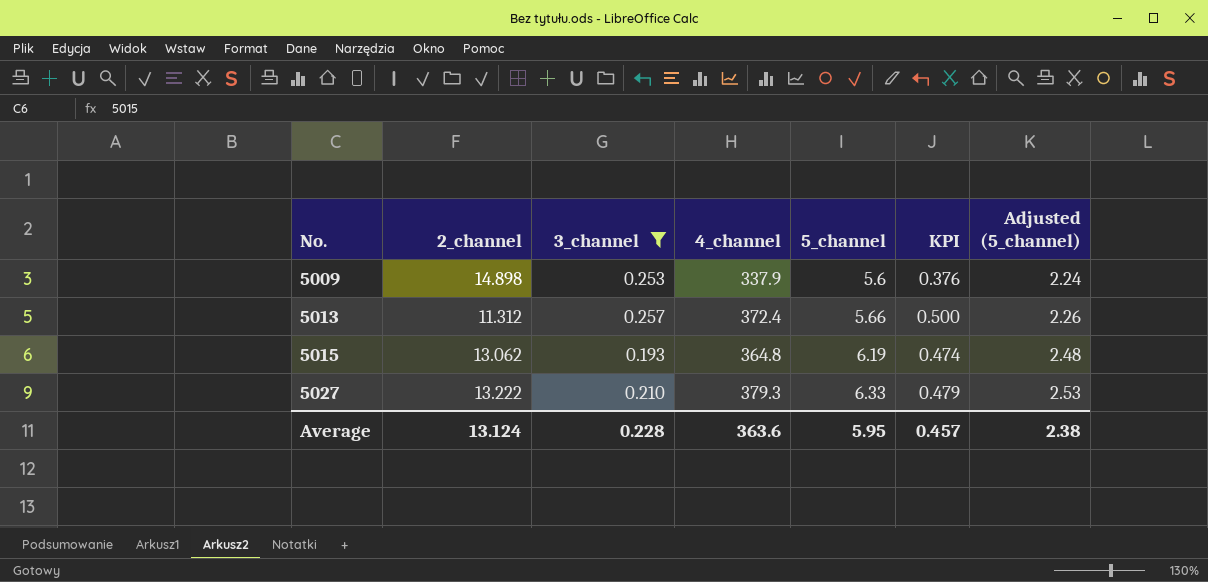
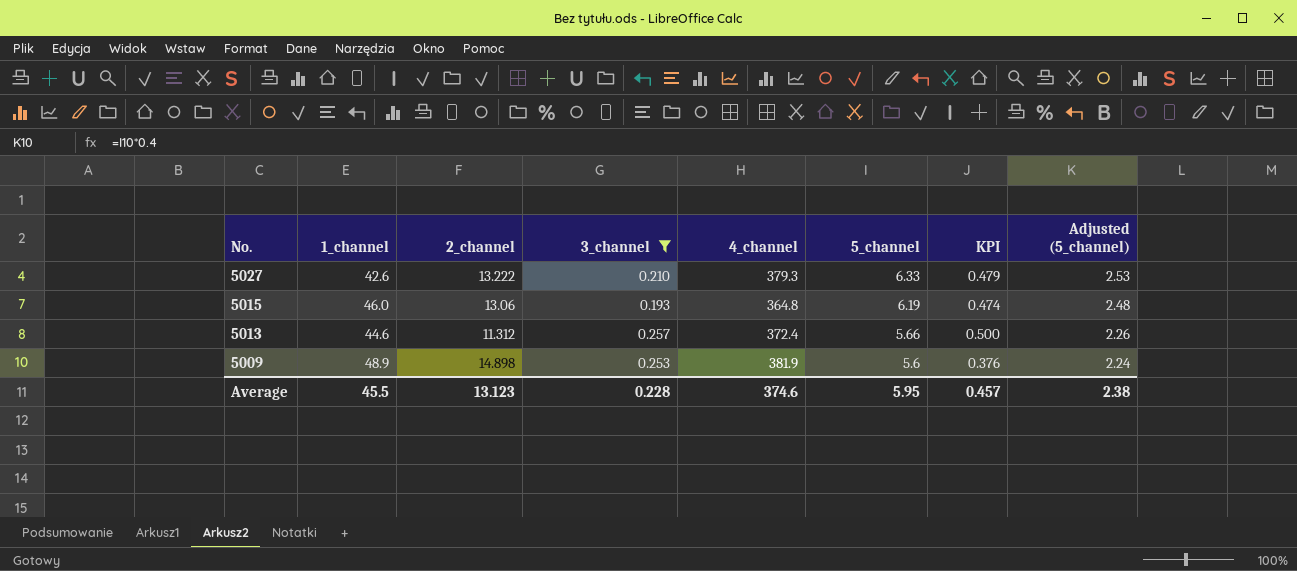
row order: No. ascending -> No. descending
column 1_channel | position: none -> 2
5015 | 2_channel: 13.062 -> 13.06
5009 | 4_channel: 337.9 -> 381.9
Average | 2_channel: 13.124 -> 13.123
Average | 4_channel: 363.6 -> 374.6

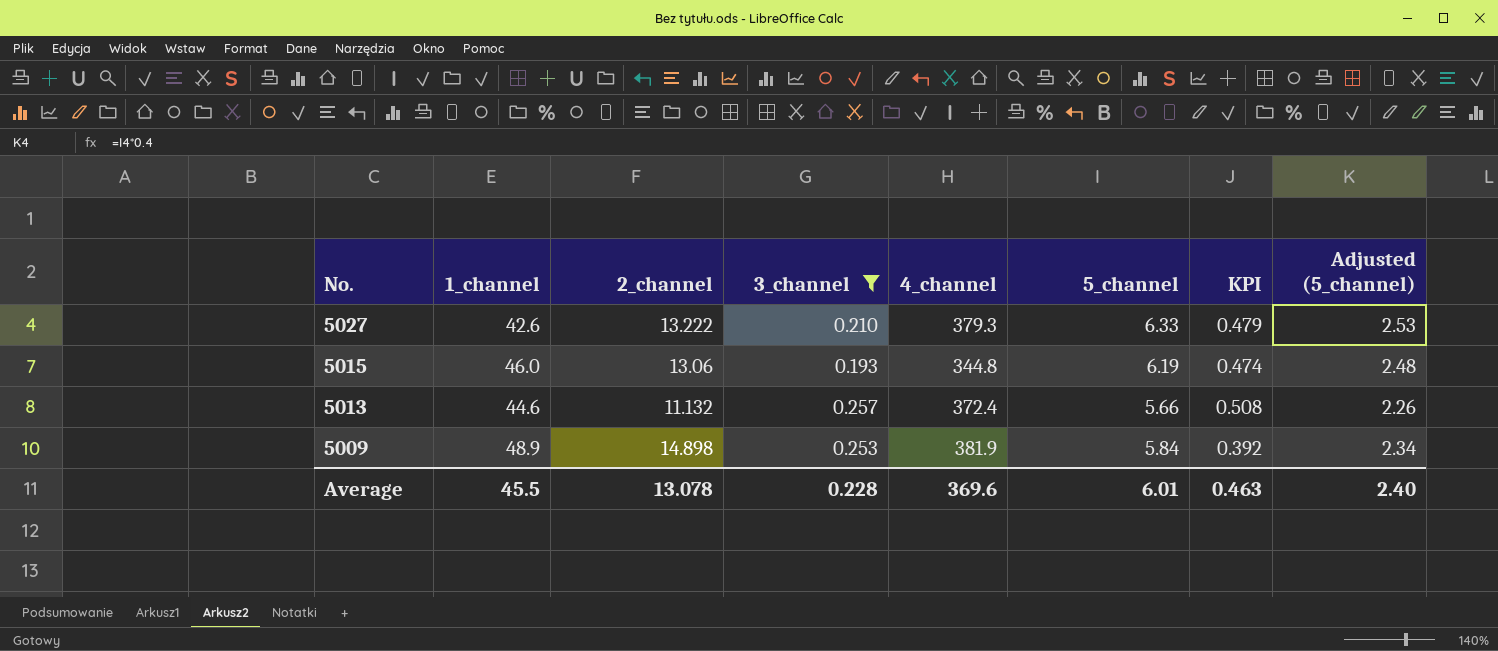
5015 | 4_channel: 364.8 -> 344.8
5013 | 2_channel: 11.312 -> 11.132
5013 | KPI: 0.500 -> 0.508
5009 | 5_channel: 5.6 -> 5.84
5009 | KPI: 0.376 -> 0.392
5009 | Adjusted (5_channel): 2.24 -> 2.34
Average | 2_channel: 13.123 -> 13.078
Average | 4_channel: 374.6 -> 369.6
Average | 5_channel: 5.95 -> 6.01
Average | KPI: 0.457 -> 0.463
Average | Adjusted (5_channel): 2.38 -> 2.40

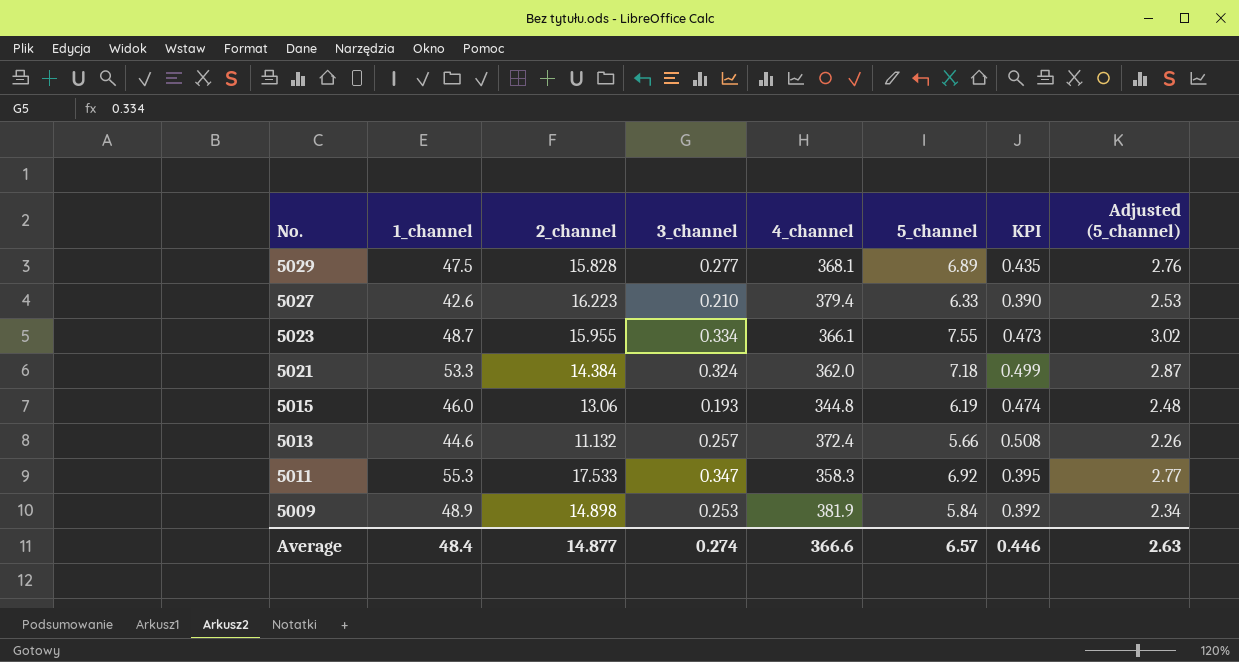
filter: 3_channel <= 0.257 -> none
5027 | 2_channel: 13.222 -> 16.223
5027 | 4_channel: 379.3 -> 379.4
5027 | KPI: 0.479 -> 0.390
Average | 1_channel: 45.5 -> 48.4
Average | 2_channel: 13.078 -> 14.877
Average | 3_channel: 0.228 -> 0.274
Average | 4_channel: 369.6 -> 366.6
Average | 5_channel: 6.01 -> 6.57
Average | KPI: 0.463 -> 0.446
Average | Adjusted (5_channel): 2.40 -> 2.63

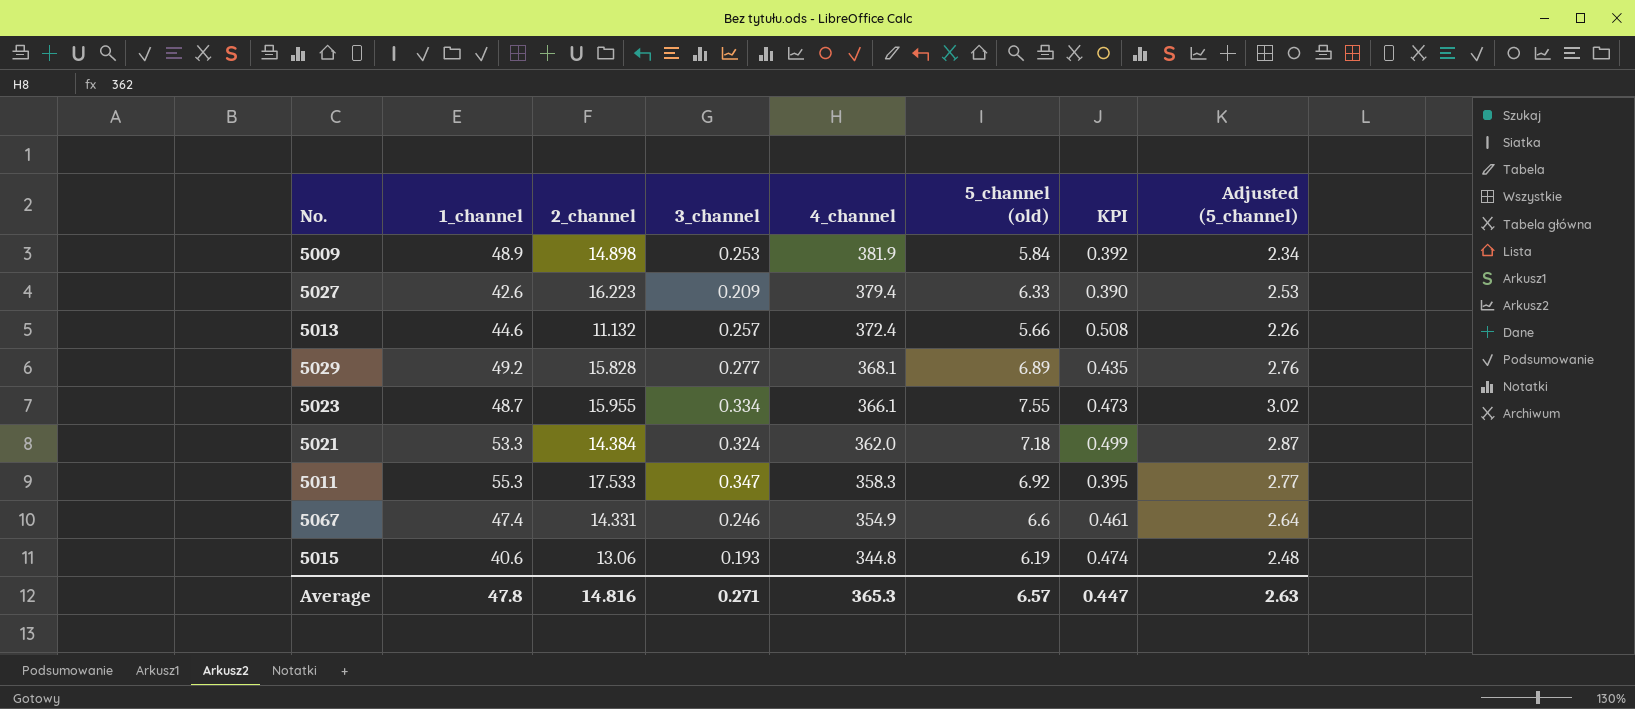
row order: No. descending -> 4_channel descending
column name: 5_channel -> 5_channel (old)
5027 | 3_channel: 0.210 -> 0.209
5029 | 1_channel: 47.5 -> 49.2
row 5067: none -> 47.4 | 14.331 | 0.246 | 354.9 | 6.6 | 0.461 | 2.64
5015 | 1_channel: 46.0 -> 40.6
Average | 1_channel: 48.4 -> 47.8
Average | 2_channel: 14.877 -> 14.816
Average | 3_channel: 0.274 -> 0.271
Average | 4_channel: 366.6 -> 365.3
Average | KPI: 0.446 -> 0.447

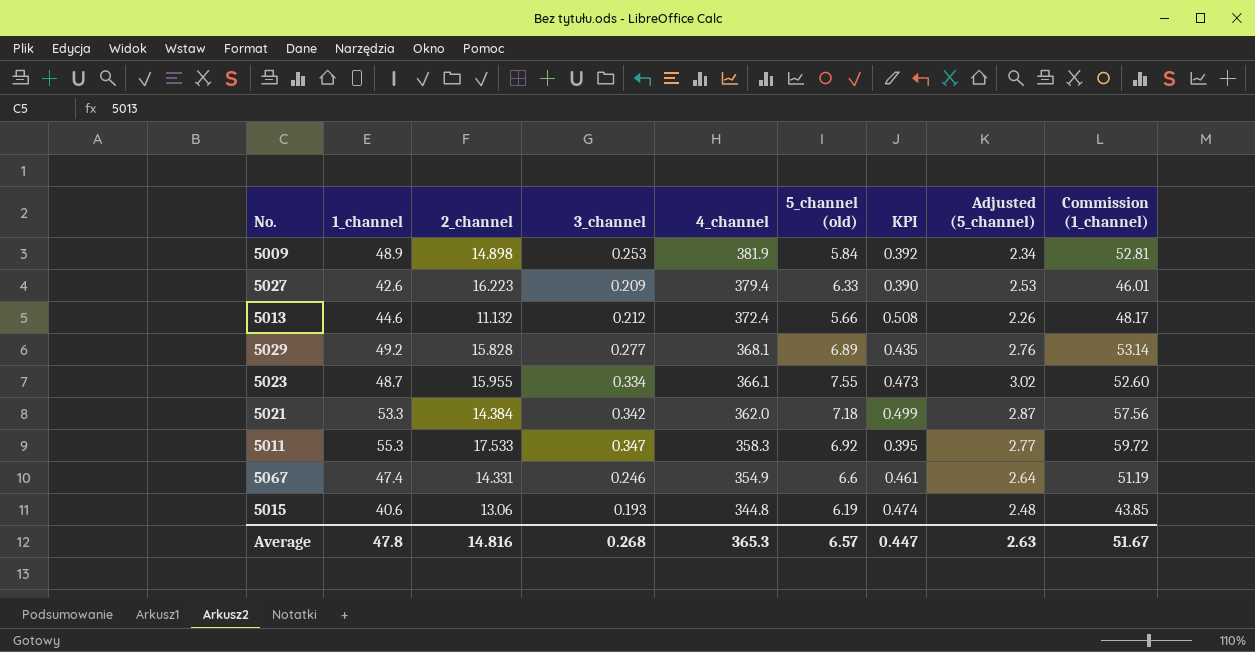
column Commission (1_channel) | formula: none -> [1_channel] * 1.08
5013 | 3_channel: 0.257 -> 0.212
5021 | 3_channel: 0.324 -> 0.342
Average | 3_channel: 0.271 -> 0.268

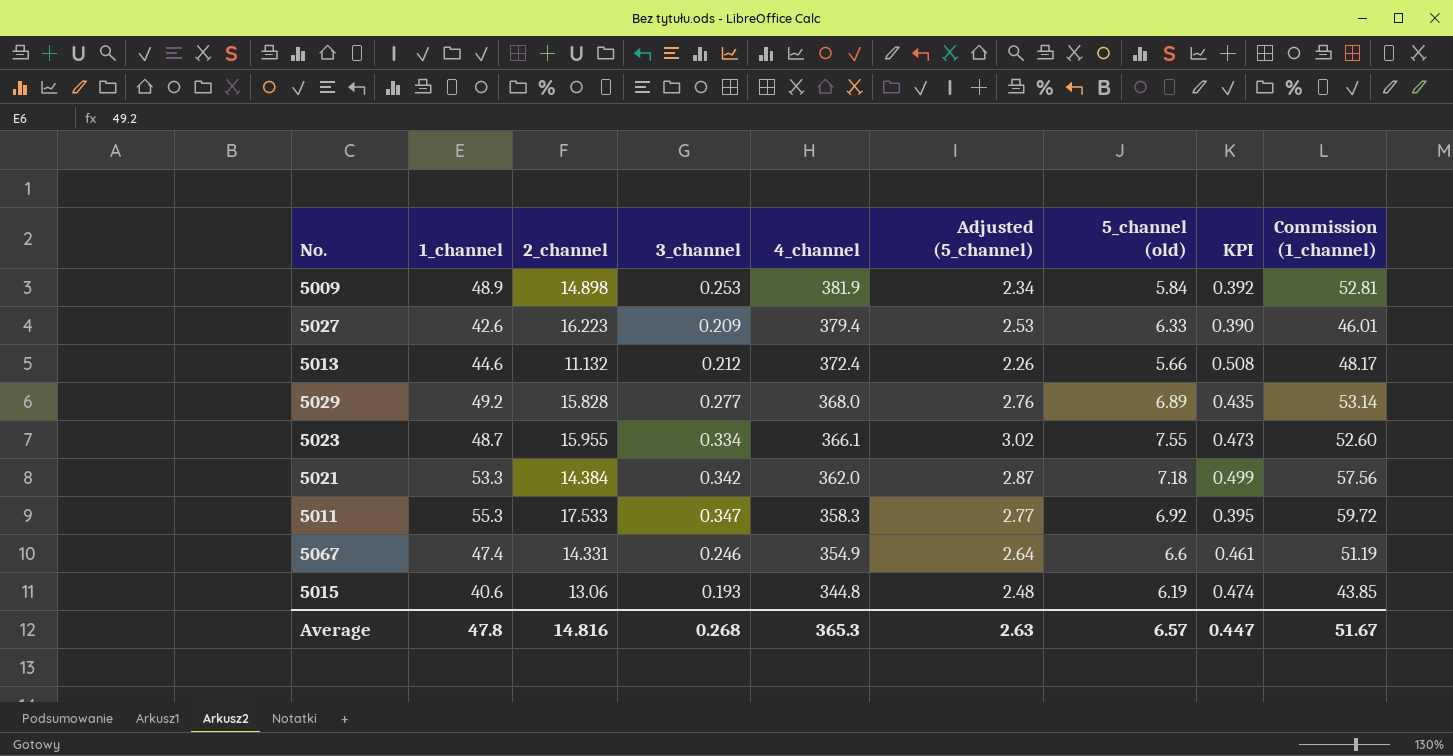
column Adjusted (5_channel) | position: 8 -> 6
5029 | 4_channel: 368.1 -> 368.0

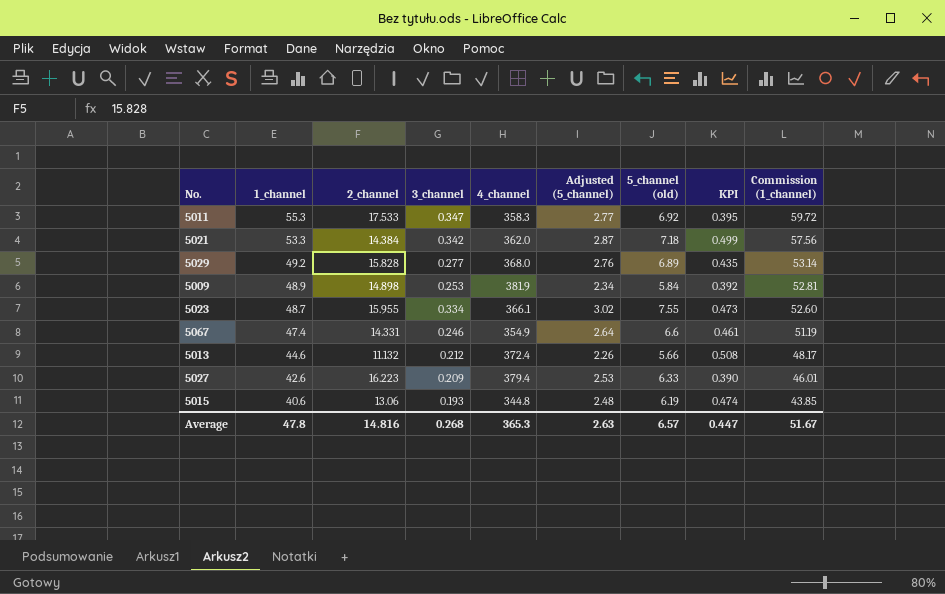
row order: 4_channel descending -> 1_channel descending

